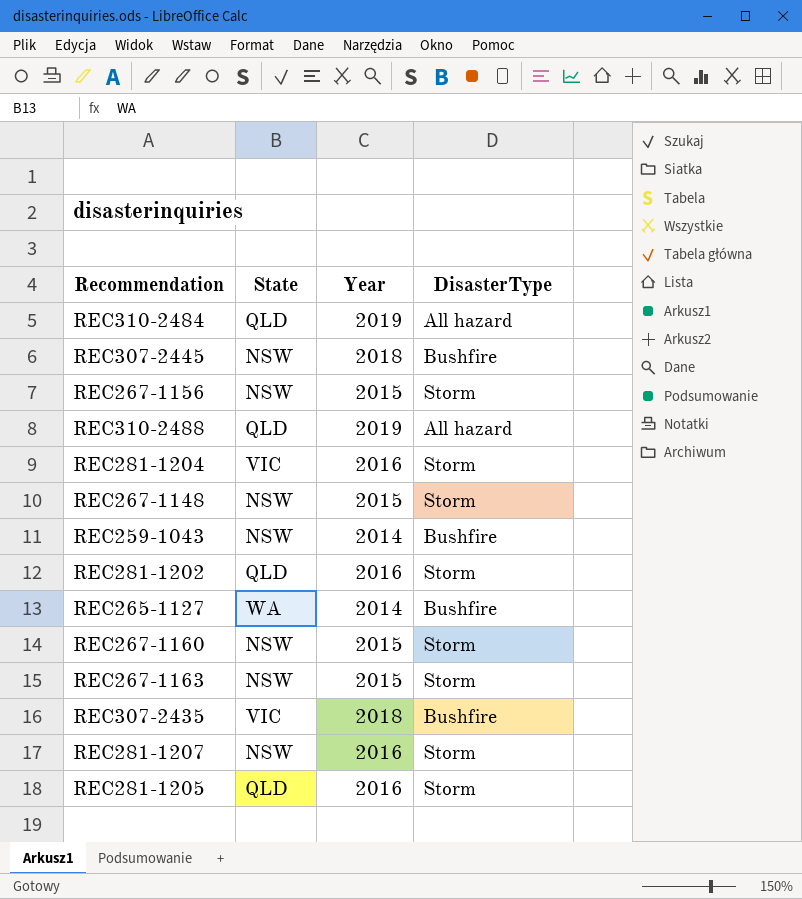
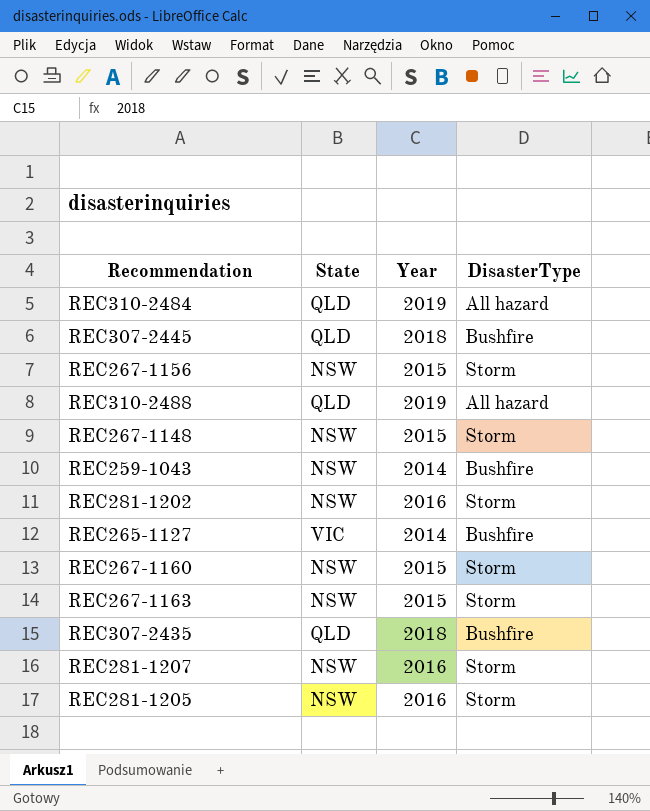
row REC281-1204: VIC | 2016 | Storm -> none
REC307-2445 | State: NSW -> QLD
REC281-1202 | State: QLD -> NSW
REC265-1127 | State: WA -> VIC
REC307-2435 | State: VIC -> QLD
REC281-1205 | State: QLD -> NSW

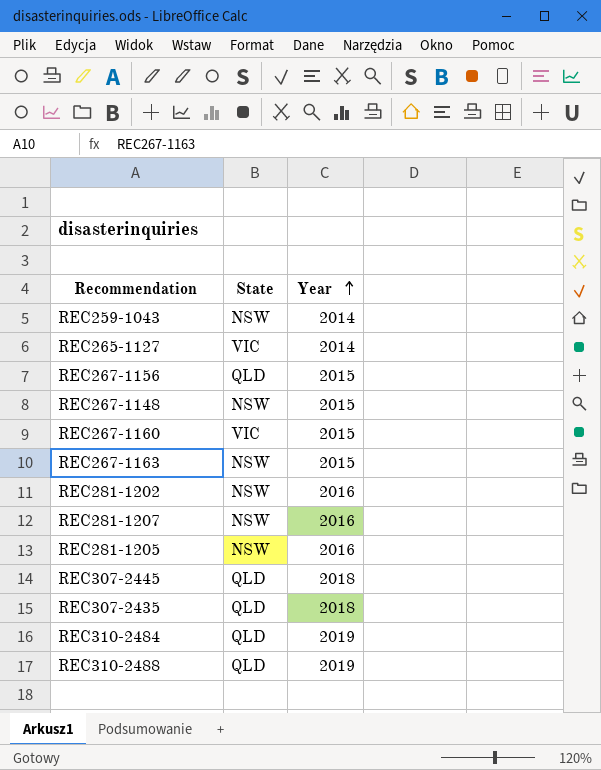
row order: none -> Year ascending
column DisasterType | position: 4 -> none
REC267-1156 | State: NSW -> QLD
REC267-1160 | State: NSW -> VIC

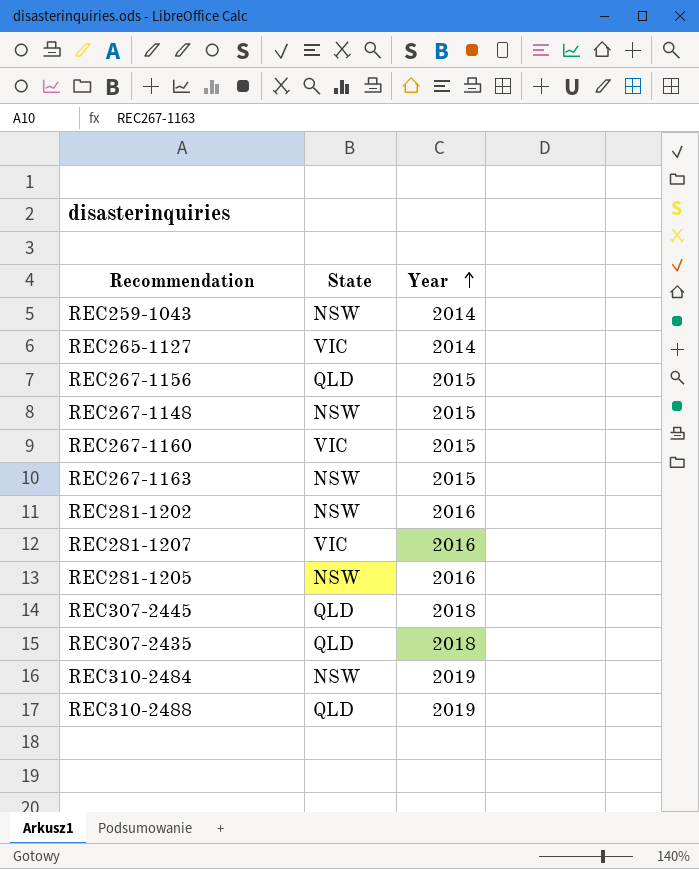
REC281-1207 | State: NSW -> VIC
REC310-2484 | State: QLD -> NSW

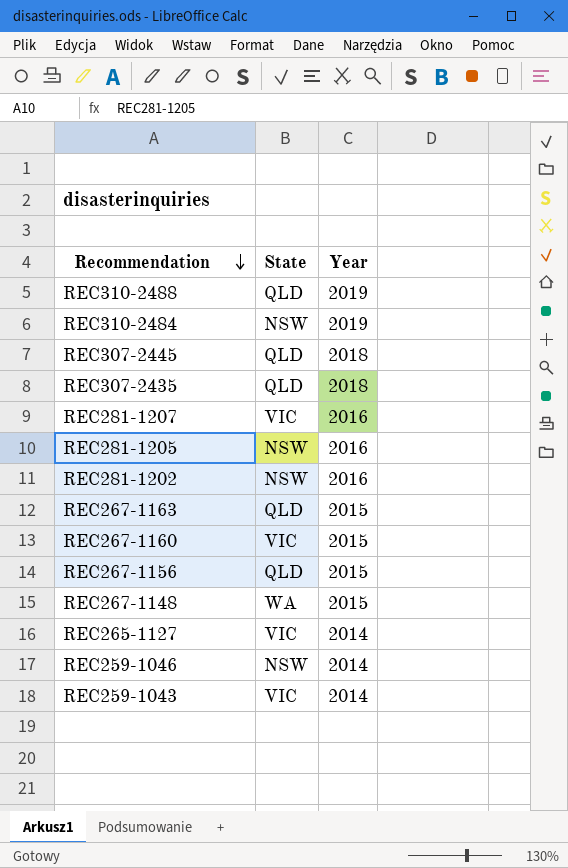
row order: Year ascending -> Recommendation descending
REC267-1163 | State: NSW -> QLD
REC267-1148 | State: NSW -> WA
row REC259-1046: none -> NSW | 2014
REC259-1043 | State: NSW -> VIC

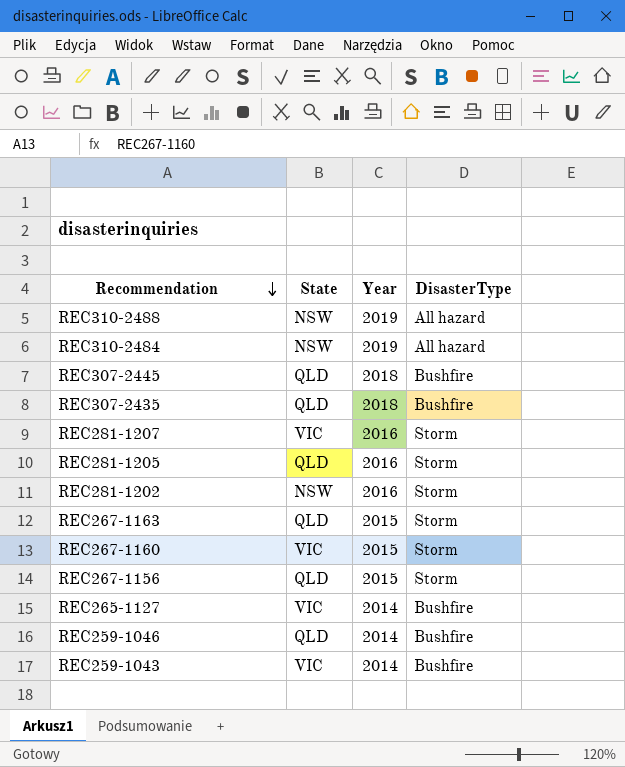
column DisasterType | position: none -> 4
row REC267-1148: WA | 2015 -> none
REC310-2488 | State: QLD -> NSW
REC281-1205 | State: NSW -> QLD
REC259-1046 | State: NSW -> QLD

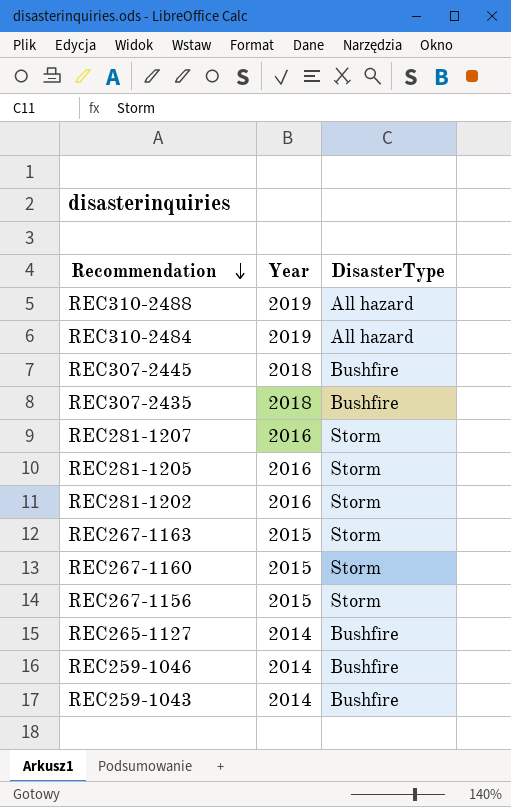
column State | position: 2 -> none

